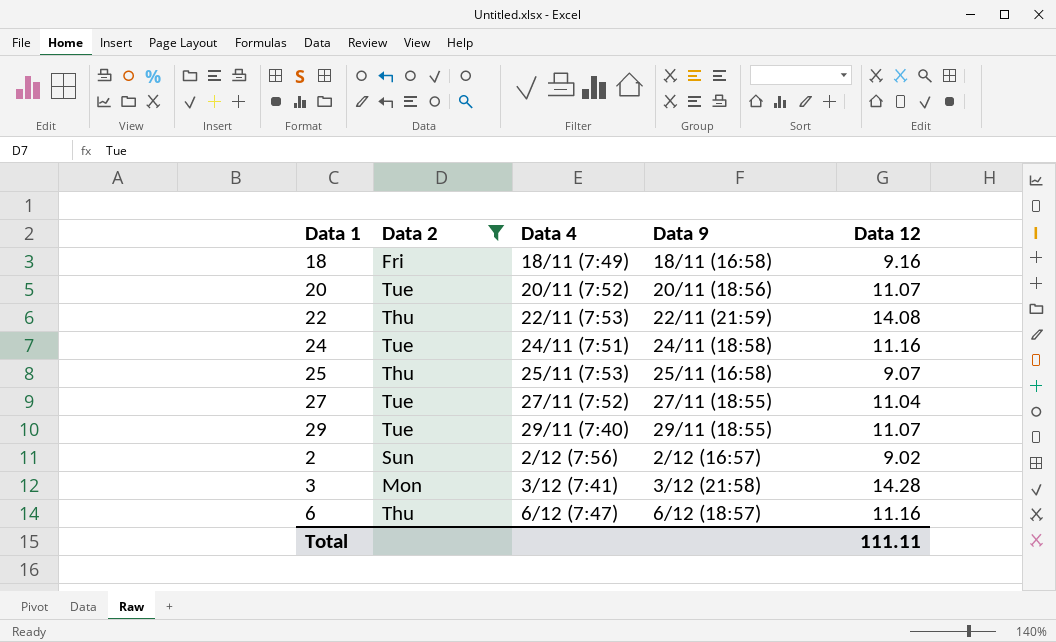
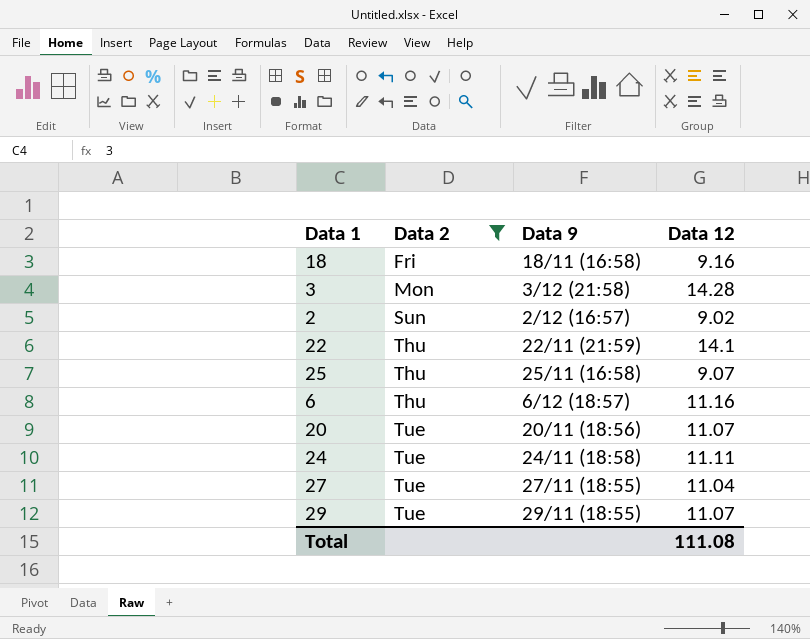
row order: none -> Data 2 ascending
column Data 4 | position: 3 -> none
22 | Data 12: 14.08 -> 14.1
24 | Data 12: 11.16 -> 11.11
Total | Data 12: 111.11 -> 111.08

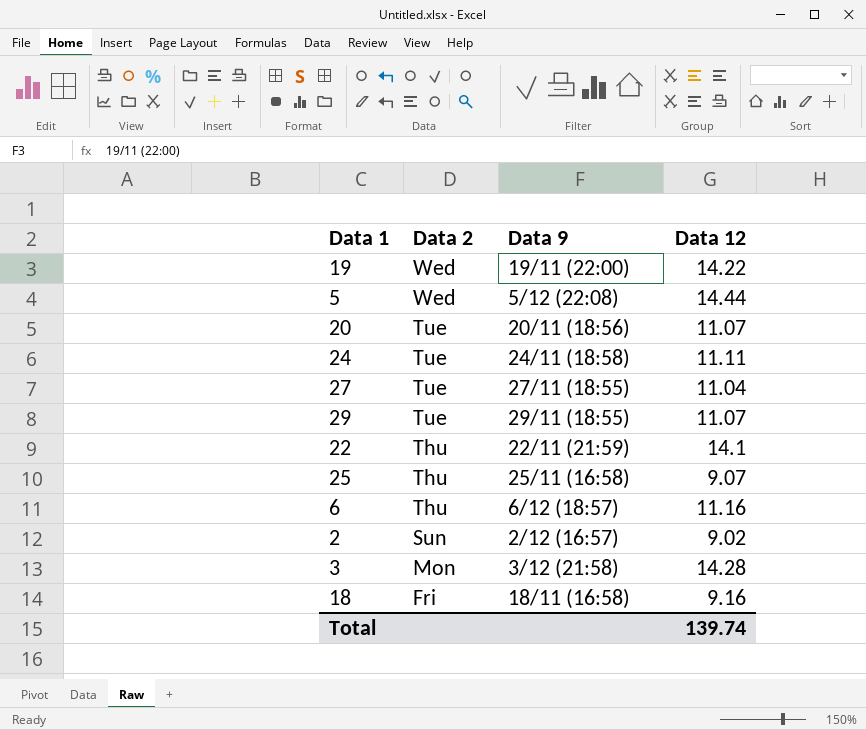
filter: Data 2 != Wed -> none
row order: Data 2 ascending -> Data 2 descending
Total | Data 12: 111.08 -> 139.74

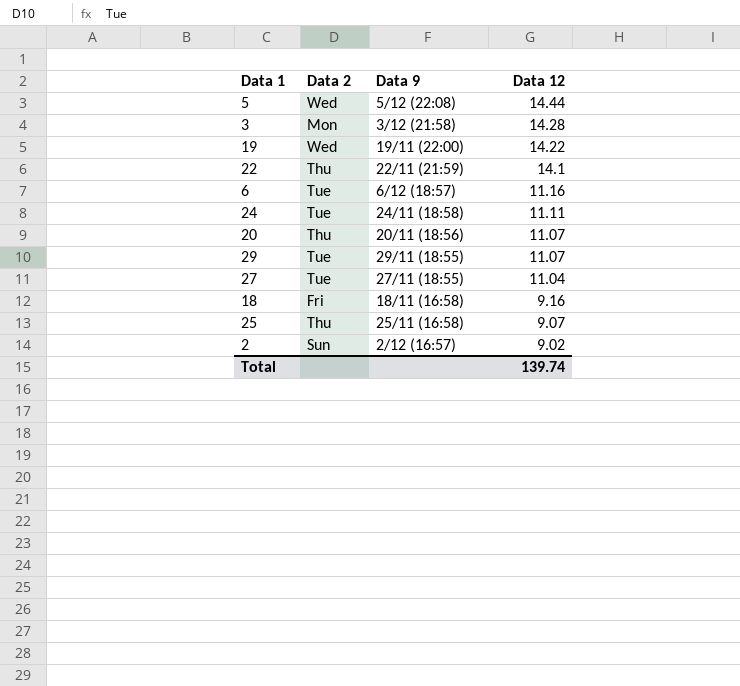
row order: Data 2 descending -> Data 12 descending
6 | Data 2: Thu -> Tue
20 | Data 2: Tue -> Thu

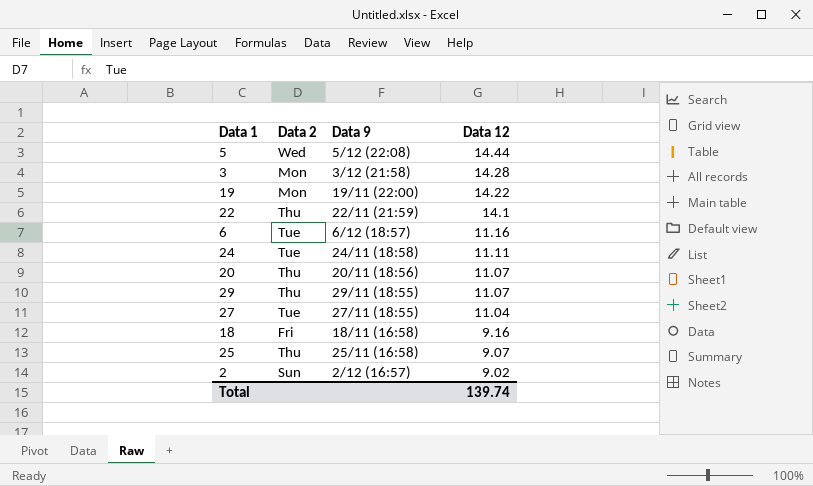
19 | Data 2: Wed -> Mon
29 | Data 2: Tue -> Thu

